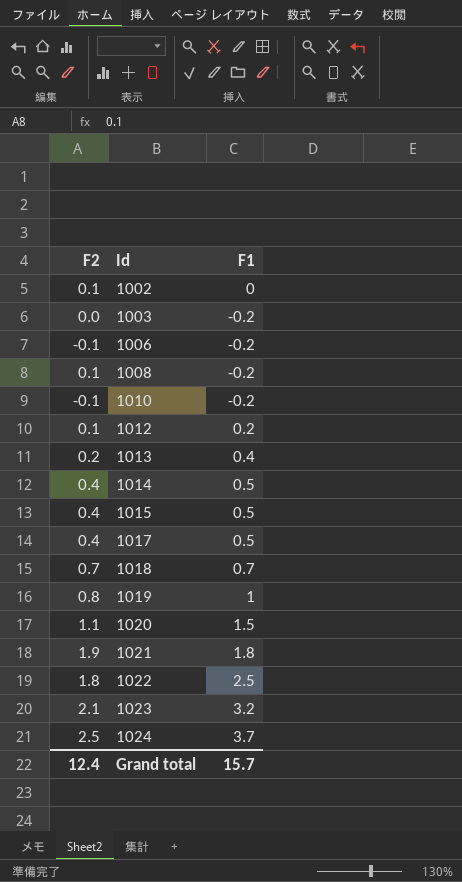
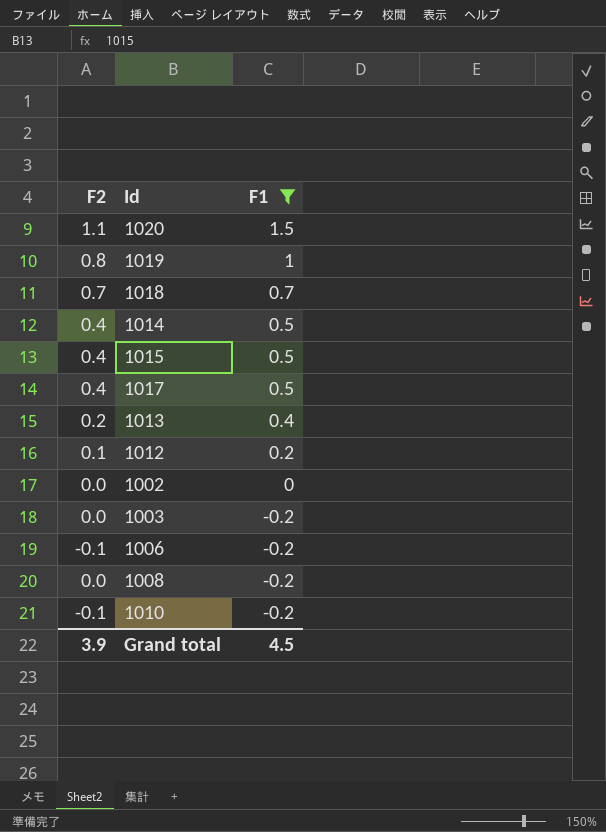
filter: none -> F1 <= 1.5
row order: Id ascending -> F1 descending
1002 | F2: 0.1 -> 0.0
1008 | F2: 0.1 -> 0.0
Grand total | F2: 12.4 -> 3.9
Grand total | F1: 15.7 -> 4.5

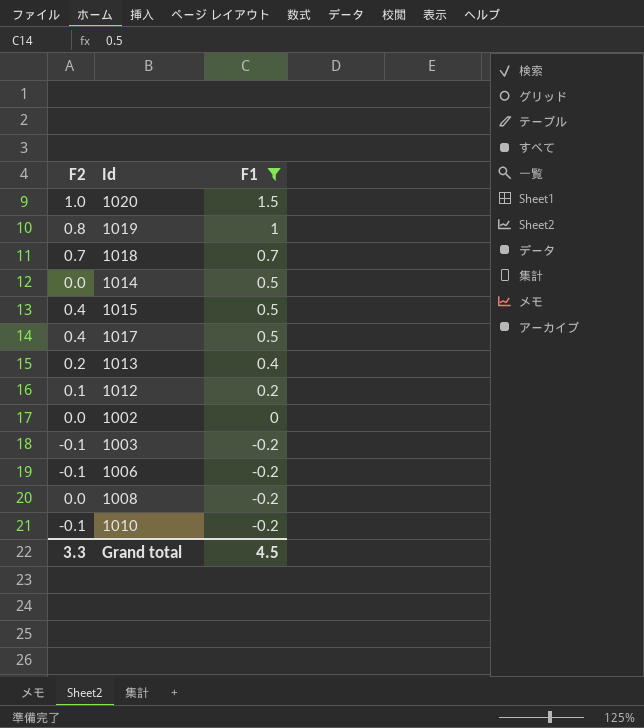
1020 | F2: 1.1 -> 1.0
1014 | F2: 0.4 -> 0.0
1003 | F2: 0.0 -> -0.1
Grand total | F2: 3.9 -> 3.3

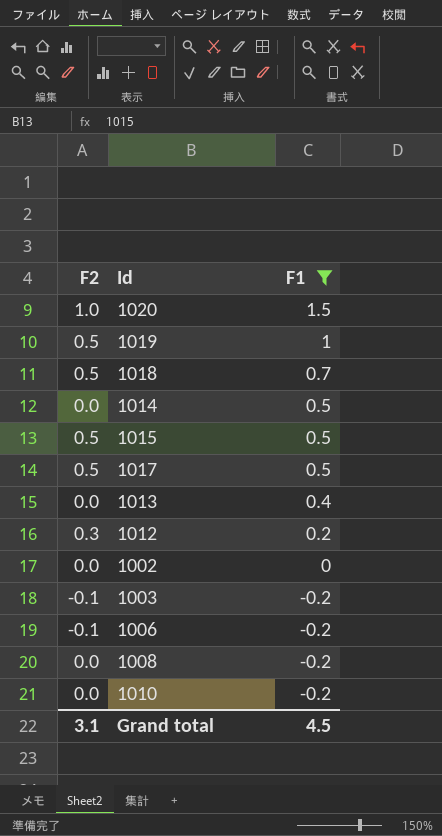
1019 | F2: 0.8 -> 0.5
1018 | F2: 0.7 -> 0.5
1015 | F2: 0.4 -> 0.5
1017 | F2: 0.4 -> 0.5
1013 | F2: 0.2 -> 0.0
1012 | F2: 0.1 -> 0.3
1010 | F2: -0.1 -> 0.0
Grand total | F2: 3.3 -> 3.1

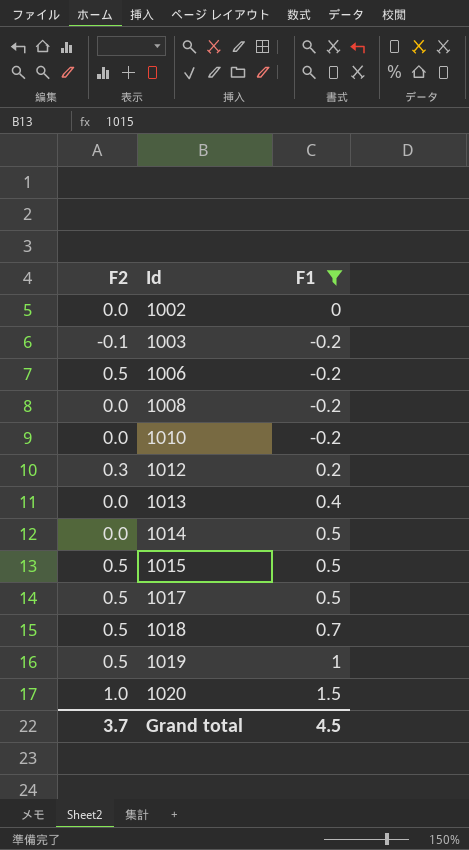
row order: F1 descending -> Id ascending
1006 | F2: -0.1 -> 0.5
Grand total | F2: 3.1 -> 3.7

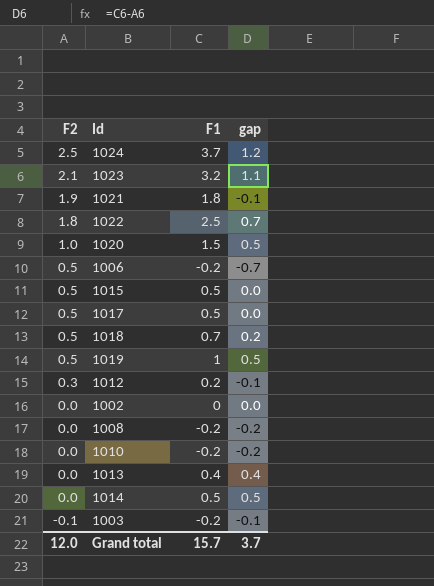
filter: F1 <= 1.5 -> none
row order: Id ascending -> F2 descending
column gap | formula: none -> [F1] - [F2]
Grand total | F2: 3.7 -> 12.0
Grand total | F1: 4.5 -> 15.7

